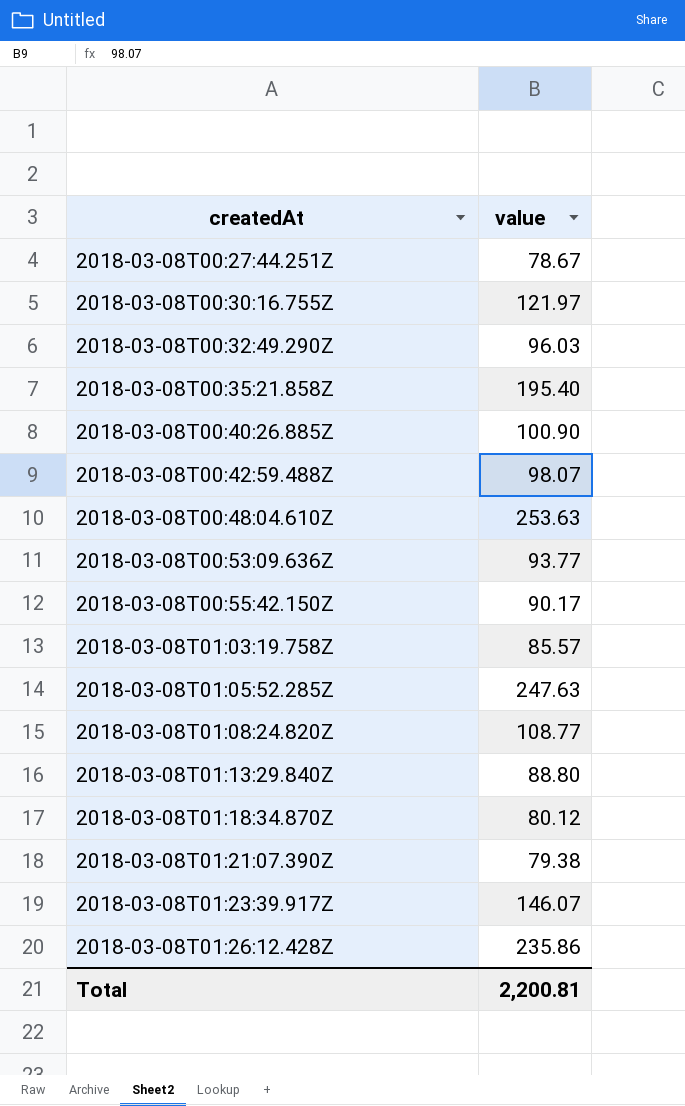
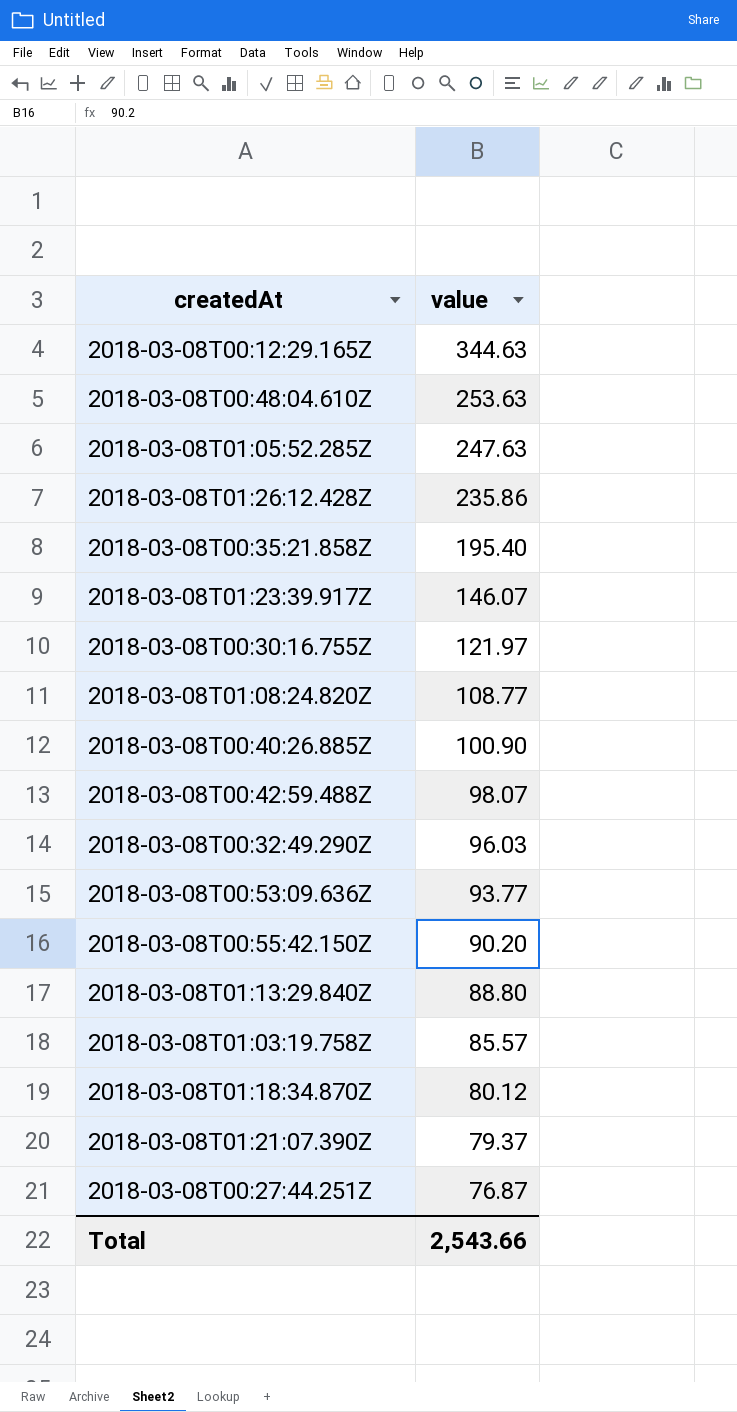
row order: createdAt ascending -> value descending
row 2018-03-08T00:12:29.165Z: none -> 344.63
2018-03-08T00:55:42.150Z | value: 90.17 -> 90.20
2018-03-08T01:21:07.390Z | value: 79.38 -> 79.37
2018-03-08T00:27:44.251Z | value: 78.67 -> 76.87
Total | value: 2,200.81 -> 2,543.66

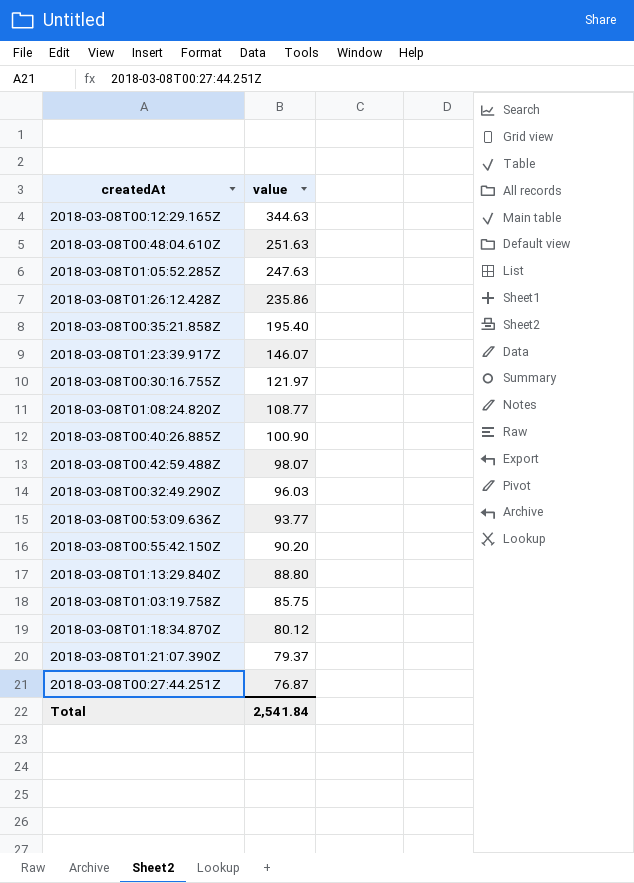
2018-03-08T00:48:04.610Z | value: 253.63 -> 251.63
2018-03-08T01:03:19.758Z | value: 85.57 -> 85.75
Total | value: 2,543.66 -> 2,541.84

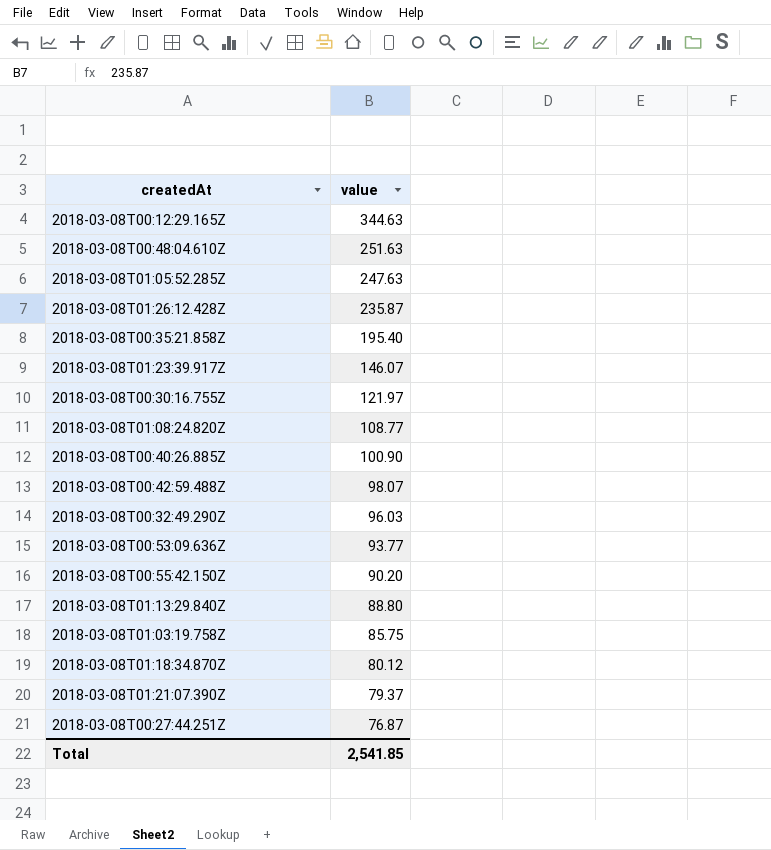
2018-03-08T01:26:12.428Z | value: 235.86 -> 235.87
Total | value: 2,541.84 -> 2,541.85

